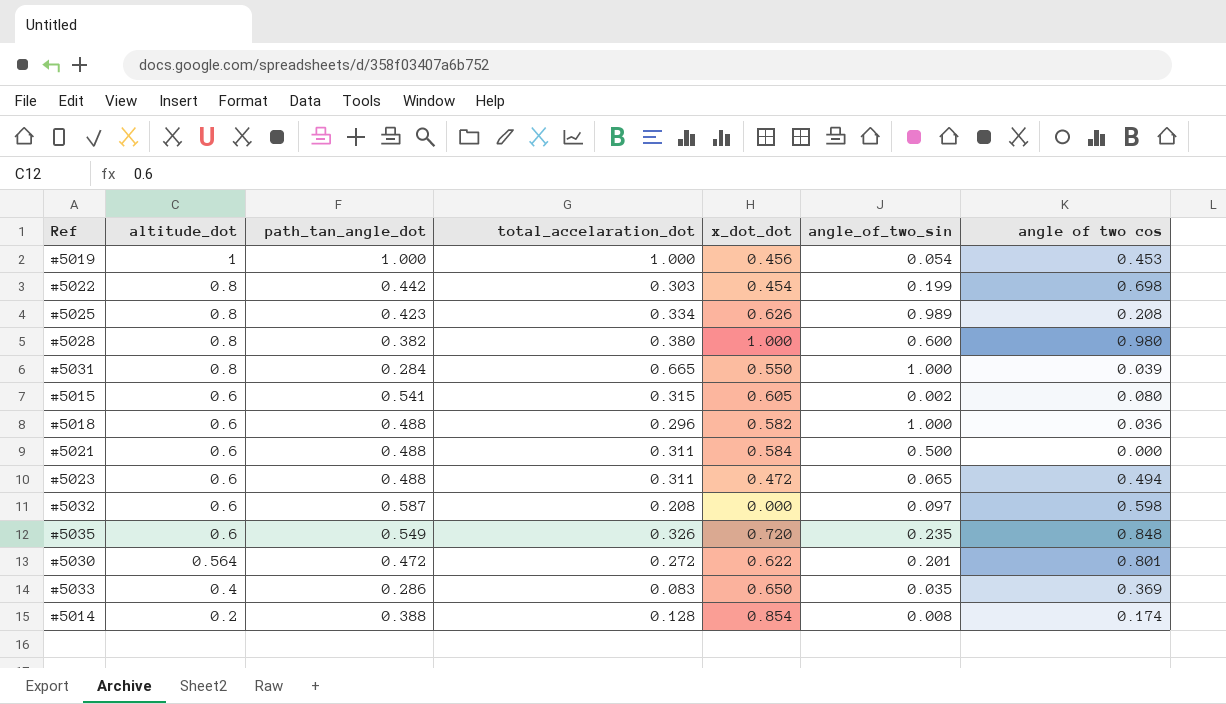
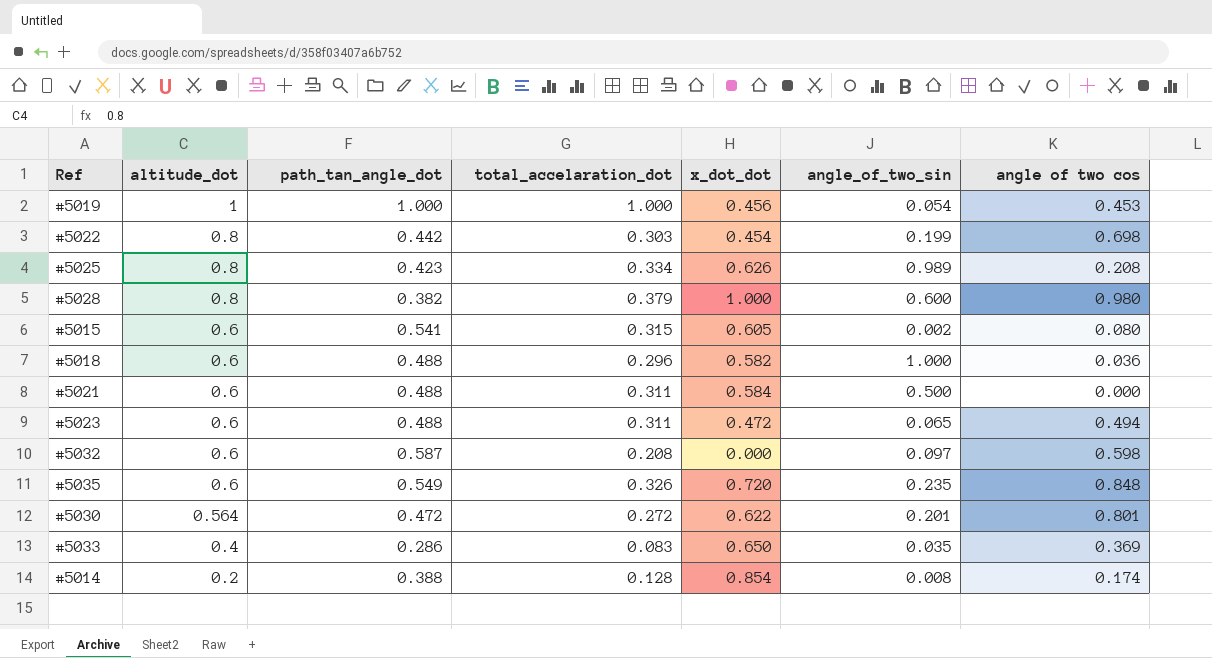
row #5031: 0.8 | 0.284 | 0.665 | 0.550 | 1.000 | 0.039 -> none
#5028 | total_accelaration_dot: 0.380 -> 0.379

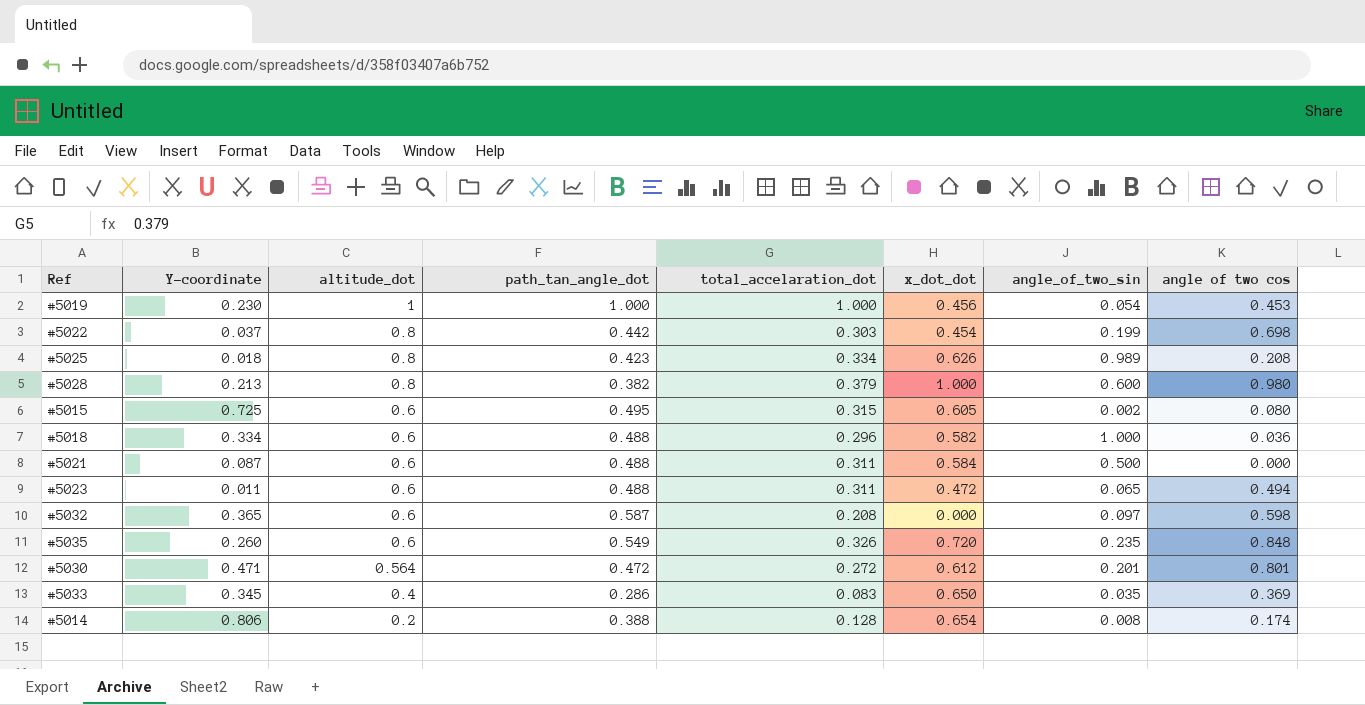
column Y-coordinate | position: none -> 2
#5015 | path_tan_angle_dot: 0.541 -> 0.495
#5030 | x_dot_dot: 0.622 -> 0.612
#5014 | x_dot_dot: 0.854 -> 0.654

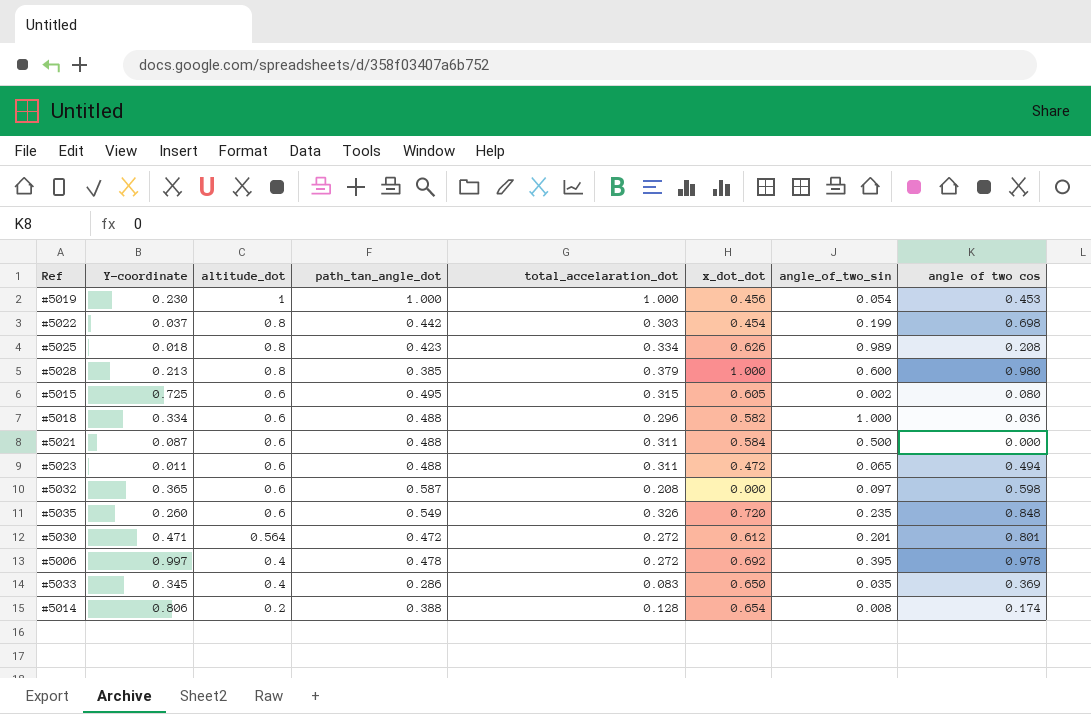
#5028 | path_tan_angle_dot: 0.382 -> 0.385
row #5006: none -> 0.997 | 0.4 | 0.478 | 0.272 | 0.692 | 0.395 | 0.978

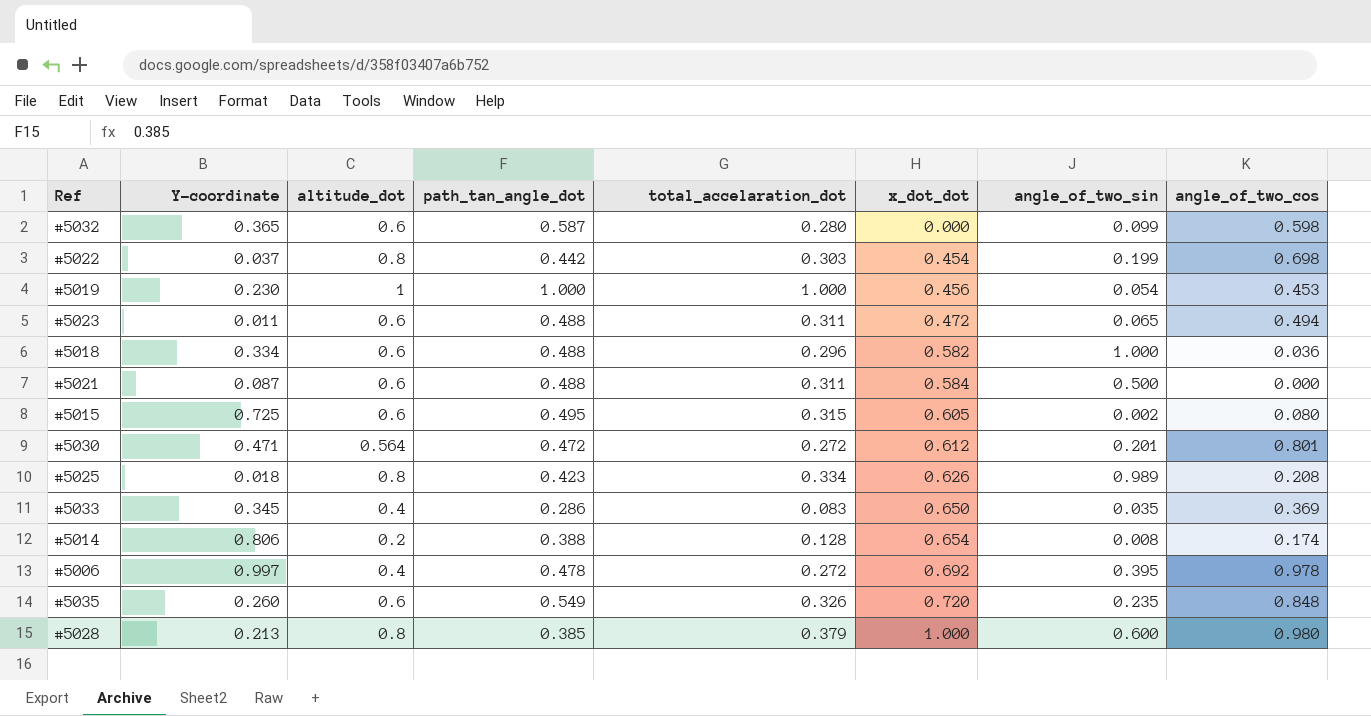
row order: altitude_dot descending -> x_dot_dot ascending
column name: angle of two cos -> angle_of_two_cos
#5032 | total_accelaration_dot: 0.208 -> 0.280
#5032 | angle_of_two_sin: 0.097 -> 0.099

